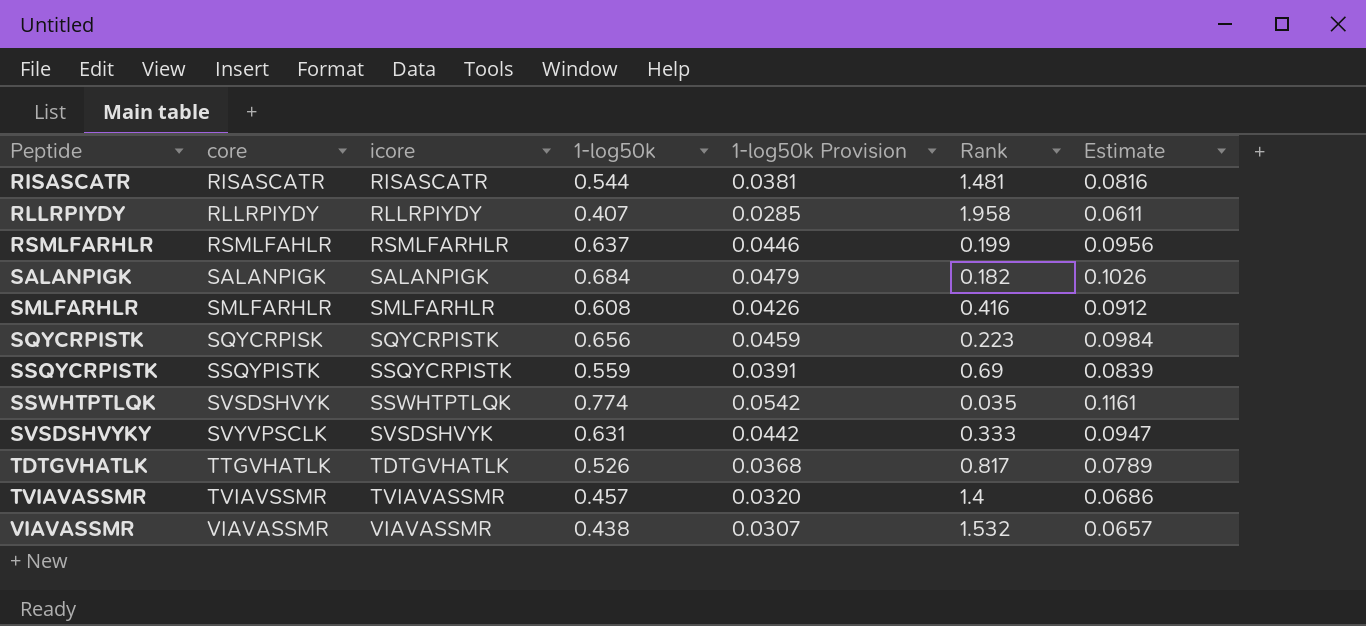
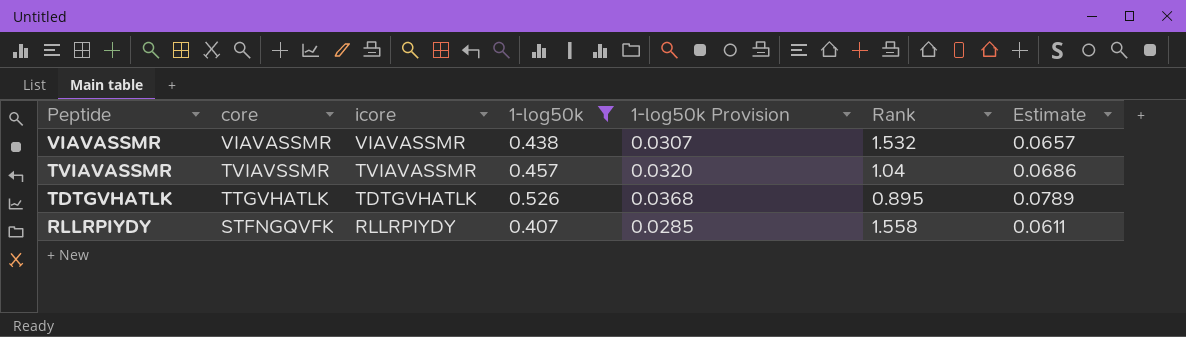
filter: none -> 1-log50k <= 0.526
row order: Peptide ascending -> Peptide descending
TVIAVASSMR | Rank: 1.4 -> 1.04
TDTGVHATLK | Rank: 0.817 -> 0.895
RLLRPIYDY | core: RLLRPIYDY -> STFNGQVFK
RLLRPIYDY | Rank: 1.958 -> 1.558

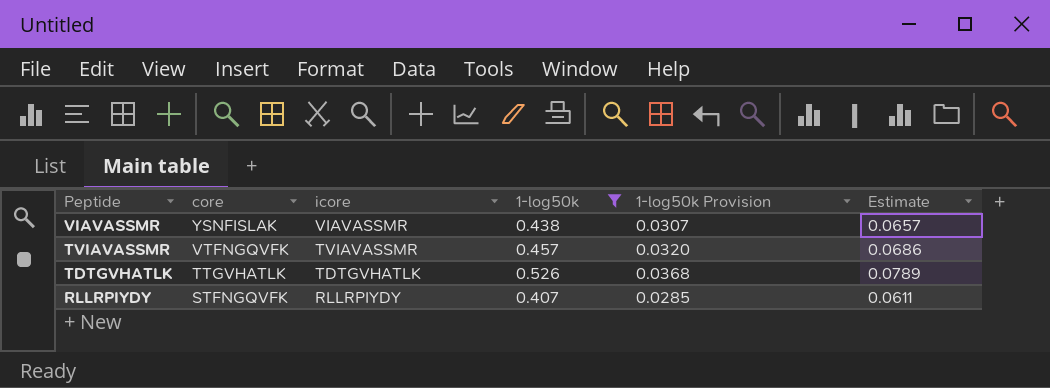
column Rank | position: 6 -> none
VIAVASSMR | core: VIAVASSMR -> YSNFISLAK
TVIAVASSMR | core: TVIAVSSMR -> VTFNGQVFK

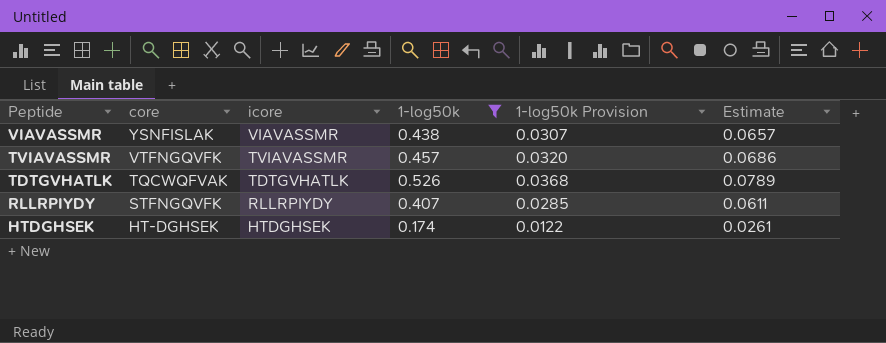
TDTGVHATLK | core: TTGVHATLK -> TQCWQFVAK
row HTDGHSEK: none -> HT-DGHSEK | HTDGHSEK | 0.174 | 0.0122 | 0.0261

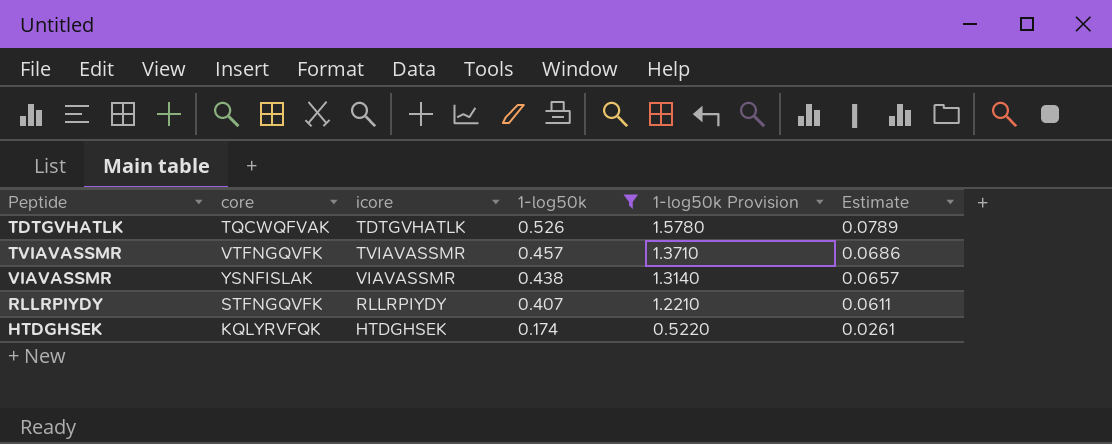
row order: Peptide descending -> 1-log50k descending
column 1-log50k Provision | formula: [1-log50k] * 0.07 -> [1-log50k] * 3
HTDGHSEK | core: HT-DGHSEK -> KQLYRVFQK

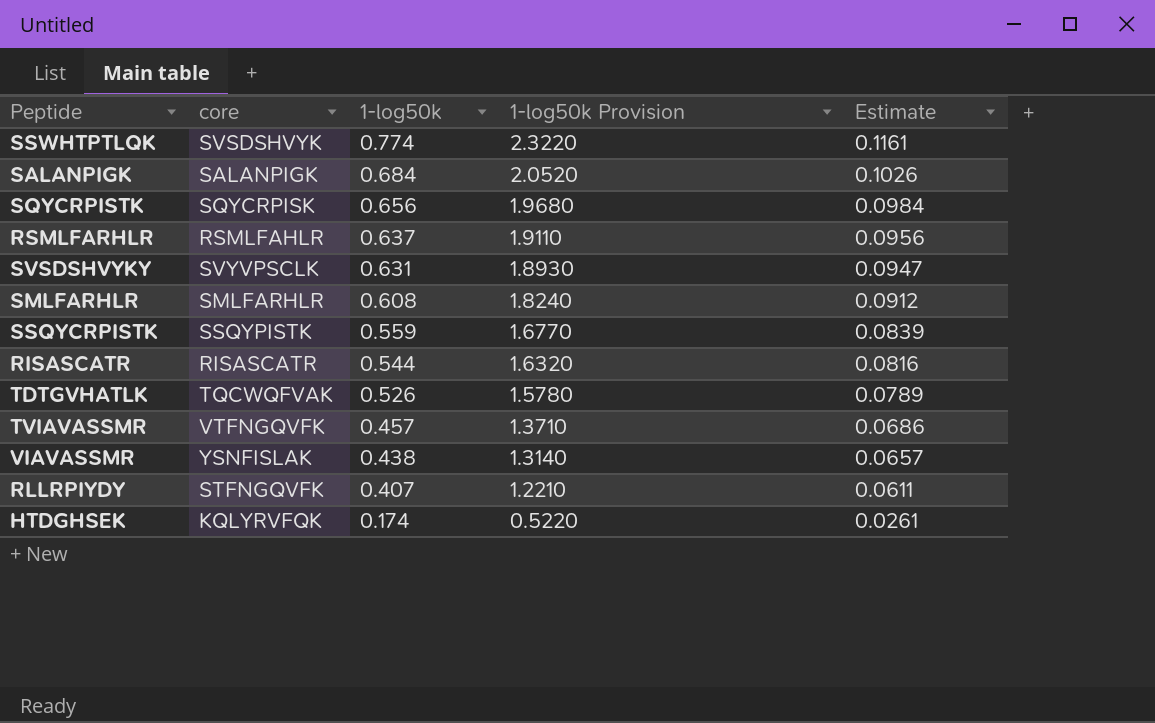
filter: 1-log50k <= 0.526 -> none
column icore | position: 3 -> none

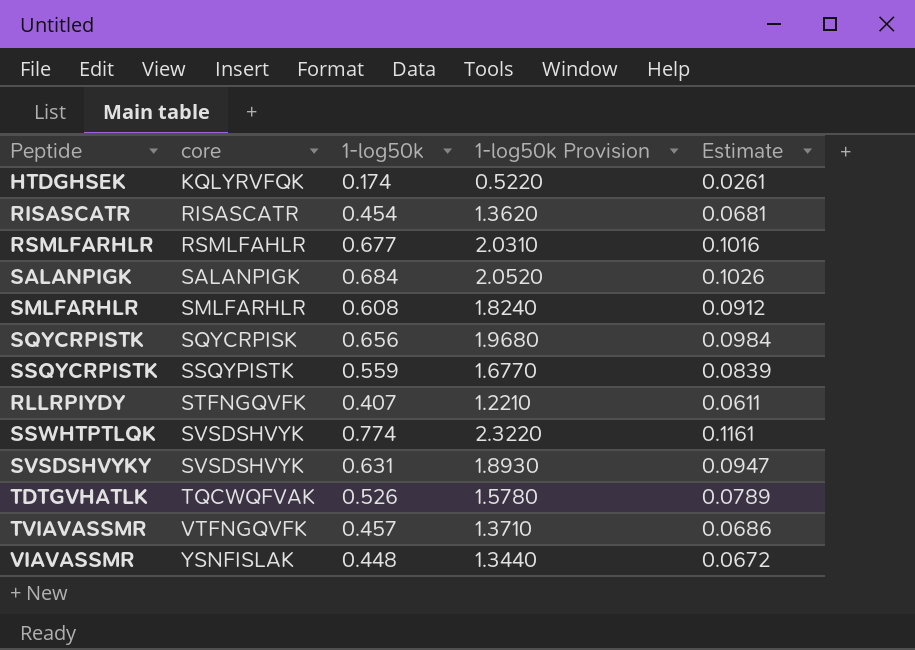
row order: 1-log50k descending -> core ascending
RISASCATR | 1-log50k: 0.544 -> 0.454
RISASCATR | 1-log50k Provision: 1.6320 -> 1.3620
RISASCATR | Estimate: 0.0816 -> 0.0681
RSMLFARHLR | 1-log50k: 0.637 -> 0.677
RSMLFARHLR | 1-log50k Provision: 1.9110 -> 2.0310
RSMLFARHLR | Estimate: 0.0956 -> 0.1016
SVSDSHVYKY | core: SVYVPSCLK -> SVSDSHVYK
VIAVASSMR | 1-log50k: 0.438 -> 0.448
VIAVASSMR | 1-log50k Provision: 1.3140 -> 1.3440
VIAVASSMR | Estimate: 0.0657 -> 0.0672

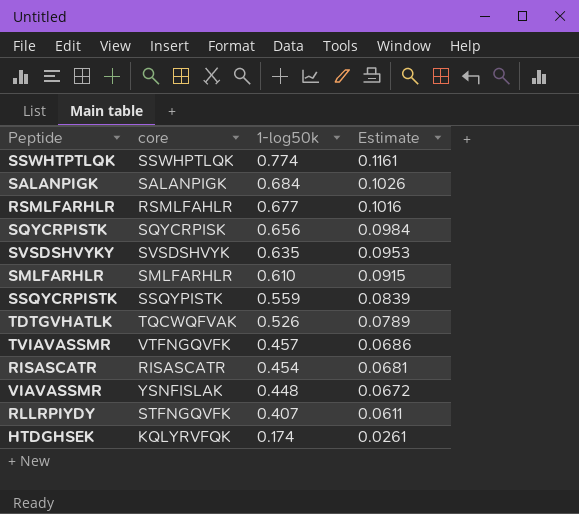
row order: core ascending -> 1-log50k descending
column 1-log50k Provision | formula: [1-log50k] * 3 -> none
SSWHTPTLQK | core: SVSDSHVYK -> SSWHPTLQK
SVSDSHVYKY | 1-log50k: 0.631 -> 0.635
SVSDSHVYKY | Estimate: 0.0947 -> 0.0953
SMLFARHLR | 1-log50k: 0.608 -> 0.610
SMLFARHLR | Estimate: 0.0912 -> 0.0915

